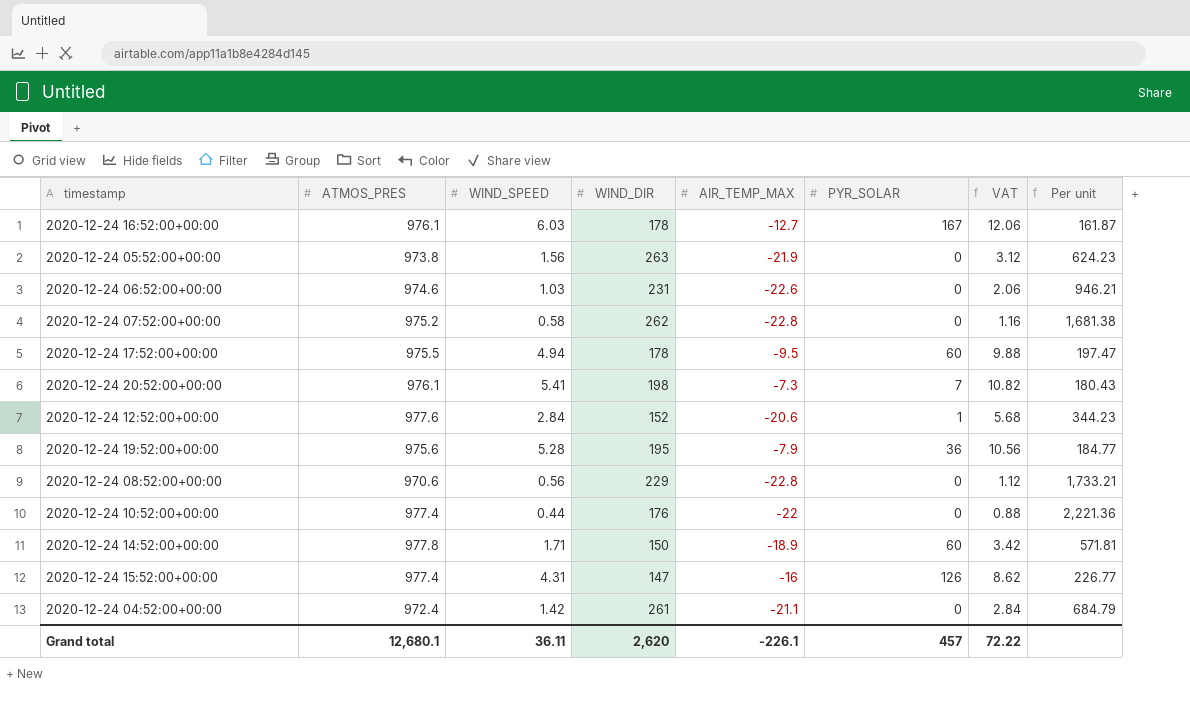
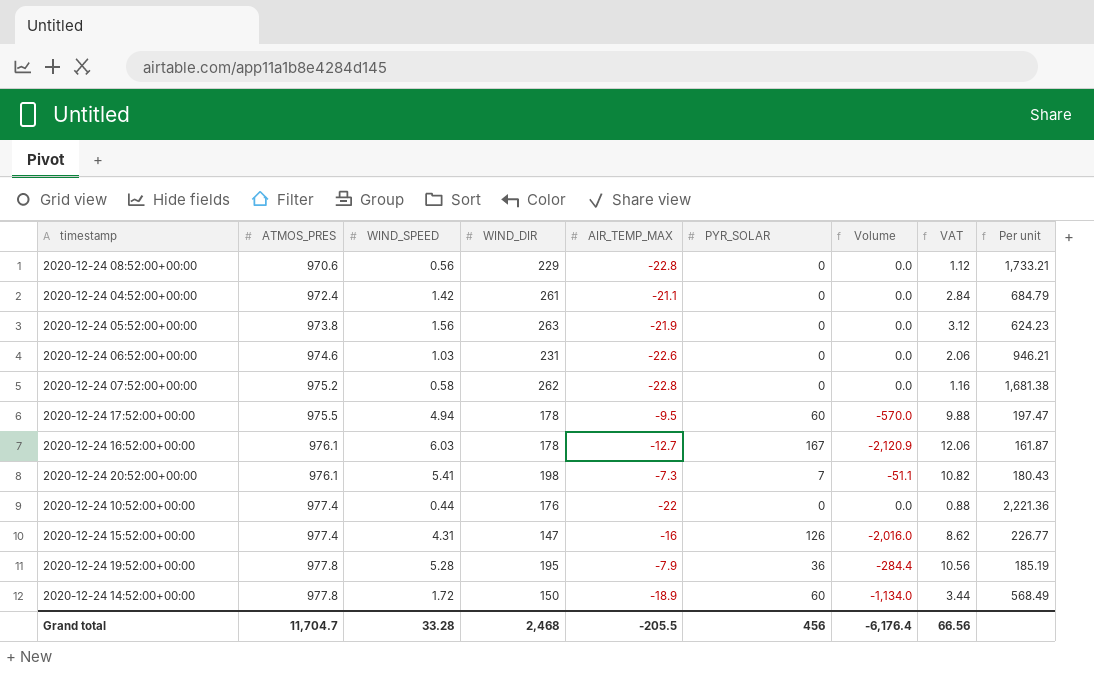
row order: none -> ATMOS_PRES ascending
column Volume | formula: none -> [AIR_TEMP_MAX] * [PYR_SOLAR]
row 2020-12-24 12:52:00+00:00: 977.6 | 2.84 | 152 | -20.6 | 1 | 5.68 | 344.23 -> none
2020-12-24 19:52:00+00:00 | ATMOS_PRES: 975.6 -> 977.8
2020-12-24 19:52:00+00:00 | Per unit: 184.77 -> 185.19
2020-12-24 14:52:00+00:00 | WIND_SPEED: 1.71 -> 1.72
2020-12-24 14:52:00+00:00 | VAT: 3.42 -> 3.44
2020-12-24 14:52:00+00:00 | Per unit: 571.81 -> 568.49
Grand total | ATMOS_PRES: 12,680.1 -> 11,704.7
Grand total | WIND_SPEED: 36.11 -> 33.28
Grand total | WIND_DIR: 2,620 -> 2,468
Grand total | AIR_TEMP_MAX: -226.1 -> -205.5
Grand total | PYR_SOLAR: 457 -> 456
Grand total | VAT: 72.22 -> 66.56

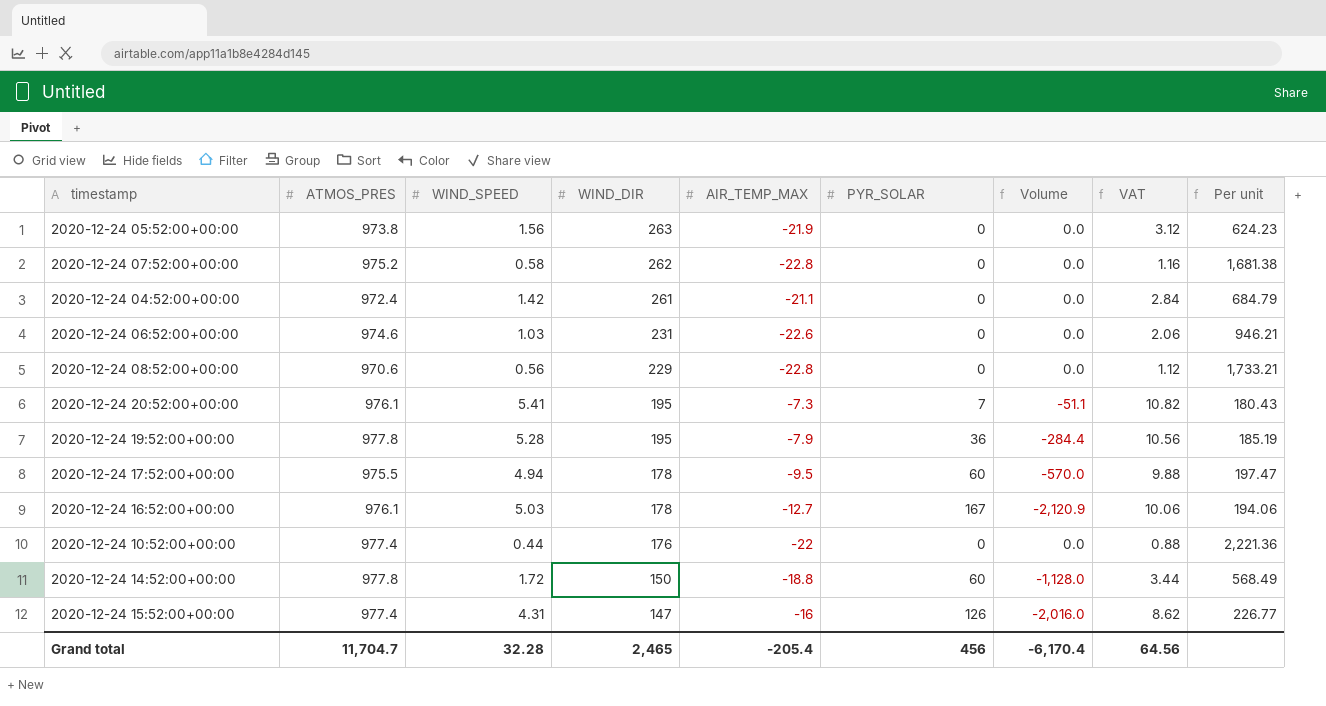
row order: ATMOS_PRES ascending -> WIND_DIR descending
2020-12-24 20:52:00+00:00 | WIND_DIR: 198 -> 195
2020-12-24 16:52:00+00:00 | WIND_SPEED: 6.03 -> 5.03
2020-12-24 16:52:00+00:00 | VAT: 12.06 -> 10.06
2020-12-24 16:52:00+00:00 | Per unit: 161.87 -> 194.06
2020-12-24 14:52:00+00:00 | AIR_TEMP_MAX: -18.9 -> -18.8
2020-12-24 14:52:00+00:00 | Volume: -1,134.0 -> -1,128.0
Grand total | WIND_SPEED: 33.28 -> 32.28
Grand total | WIND_DIR: 2,468 -> 2,465
Grand total | AIR_TEMP_MAX: -205.5 -> -205.4
Grand total | Volume: -6,176.4 -> -6,170.4
Grand total | VAT: 66.56 -> 64.56

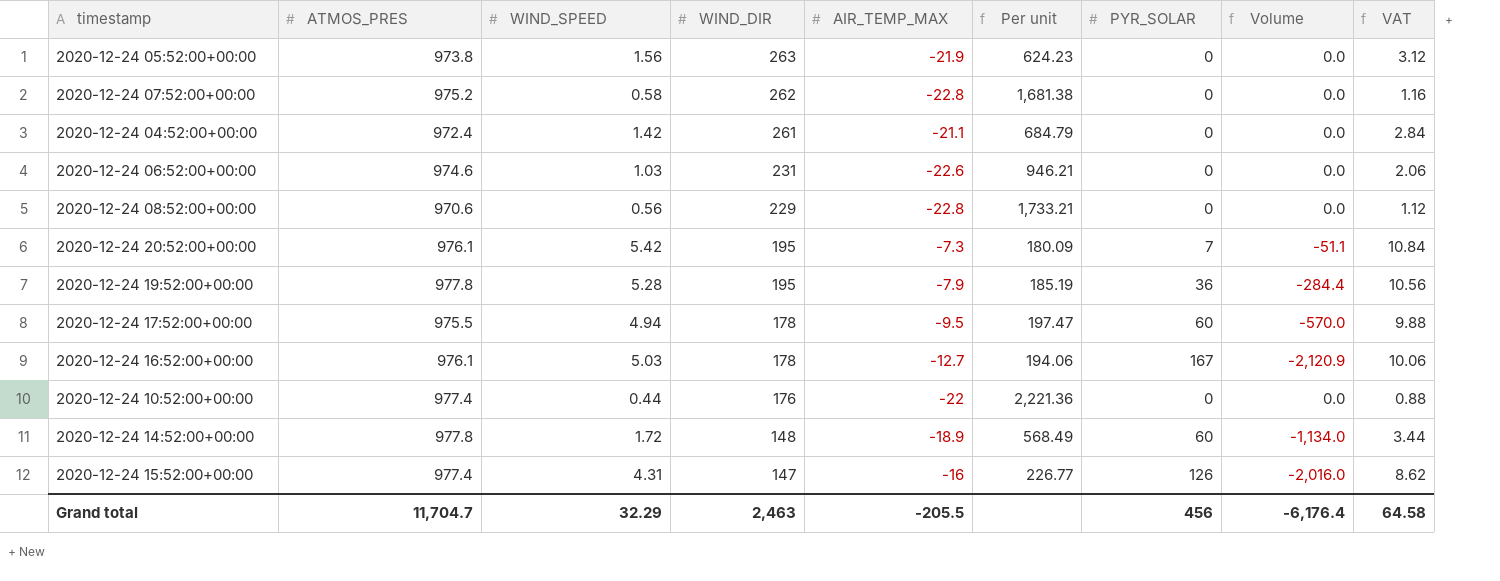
column Per unit | position: 9 -> 6
2020-12-24 20:52:00+00:00 | WIND_SPEED: 5.41 -> 5.42
2020-12-24 20:52:00+00:00 | Per unit: 180.43 -> 180.09
2020-12-24 20:52:00+00:00 | VAT: 10.82 -> 10.84
2020-12-24 14:52:00+00:00 | WIND_DIR: 150 -> 148
2020-12-24 14:52:00+00:00 | AIR_TEMP_MAX: -18.8 -> -18.9
2020-12-24 14:52:00+00:00 | Volume: -1,128.0 -> -1,134.0
Grand total | WIND_SPEED: 32.28 -> 32.29
Grand total | WIND_DIR: 2,465 -> 2,463
Grand total | AIR_TEMP_MAX: -205.4 -> -205.5
Grand total | Volume: -6,170.4 -> -6,176.4
Grand total | VAT: 64.56 -> 64.58

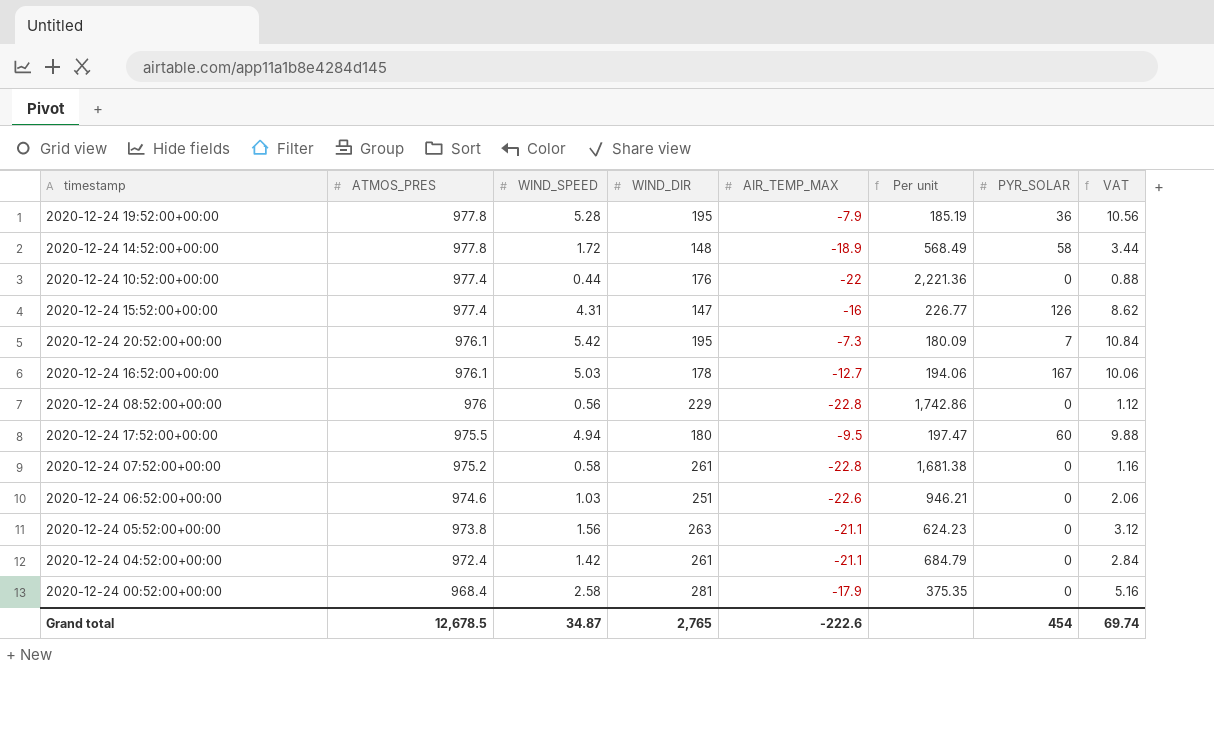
row order: WIND_DIR descending -> ATMOS_PRES descending
column Volume | formula: [AIR_TEMP_MAX] * [PYR_SOLAR] -> none
2020-12-24 14:52:00+00:00 | PYR_SOLAR: 60 -> 58
2020-12-24 08:52:00+00:00 | ATMOS_PRES: 970.6 -> 976
2020-12-24 08:52:00+00:00 | Per unit: 1,733.21 -> 1,742.86
2020-12-24 17:52:00+00:00 | WIND_DIR: 178 -> 180
2020-12-24 07:52:00+00:00 | WIND_DIR: 262 -> 261
2020-12-24 06:52:00+00:00 | WIND_DIR: 231 -> 251
2020-12-24 05:52:00+00:00 | AIR_TEMP_MAX: -21.9 -> -21.1
row 2020-12-24 00:52:00+00:00: none -> 968.4 | 2.58 | 281 | -17.9 | 375.35 | 0 | 5.16
Grand total | ATMOS_PRES: 11,704.7 -> 12,678.5
Grand total | WIND_SPEED: 32.29 -> 34.87
Grand total | WIND_DIR: 2,463 -> 2,765
Grand total | AIR_TEMP_MAX: -205.5 -> -222.6
Grand total | PYR_SOLAR: 456 -> 454
Grand total | VAT: 64.58 -> 69.74

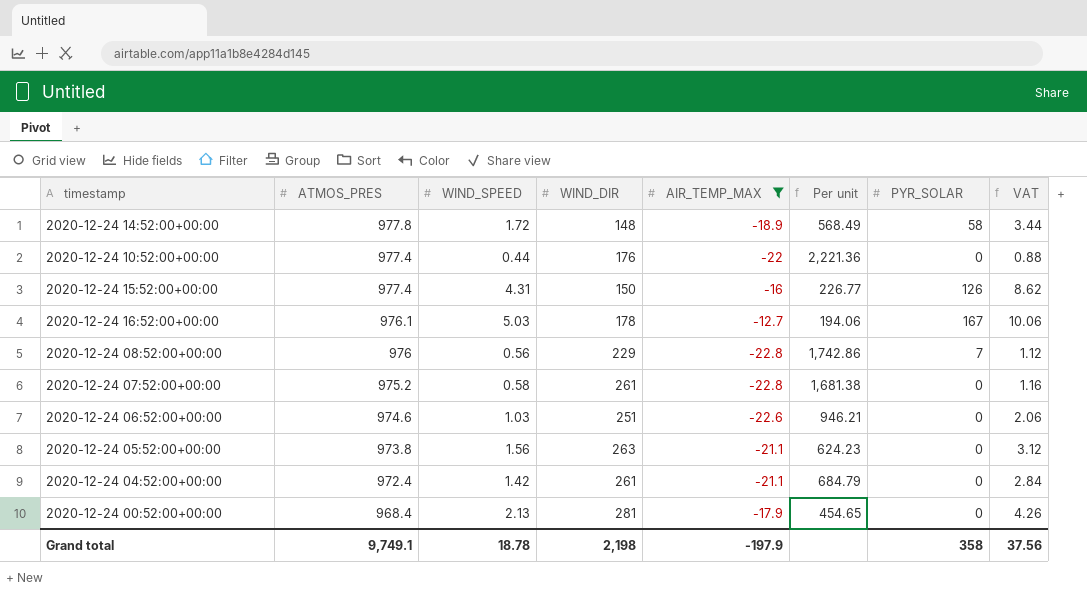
filter: none -> AIR_TEMP_MAX <= -12.7
2020-12-24 15:52:00+00:00 | WIND_DIR: 147 -> 150
2020-12-24 08:52:00+00:00 | PYR_SOLAR: 0 -> 7
2020-12-24 00:52:00+00:00 | WIND_SPEED: 2.58 -> 2.13
2020-12-24 00:52:00+00:00 | Per unit: 375.35 -> 454.65
2020-12-24 00:52:00+00:00 | VAT: 5.16 -> 4.26
Grand total | ATMOS_PRES: 12,678.5 -> 9,749.1
Grand total | WIND_SPEED: 34.87 -> 18.78
Grand total | WIND_DIR: 2,765 -> 2,198
Grand total | AIR_TEMP_MAX: -222.6 -> -197.9
Grand total | PYR_SOLAR: 454 -> 358
Grand total | VAT: 69.74 -> 37.56

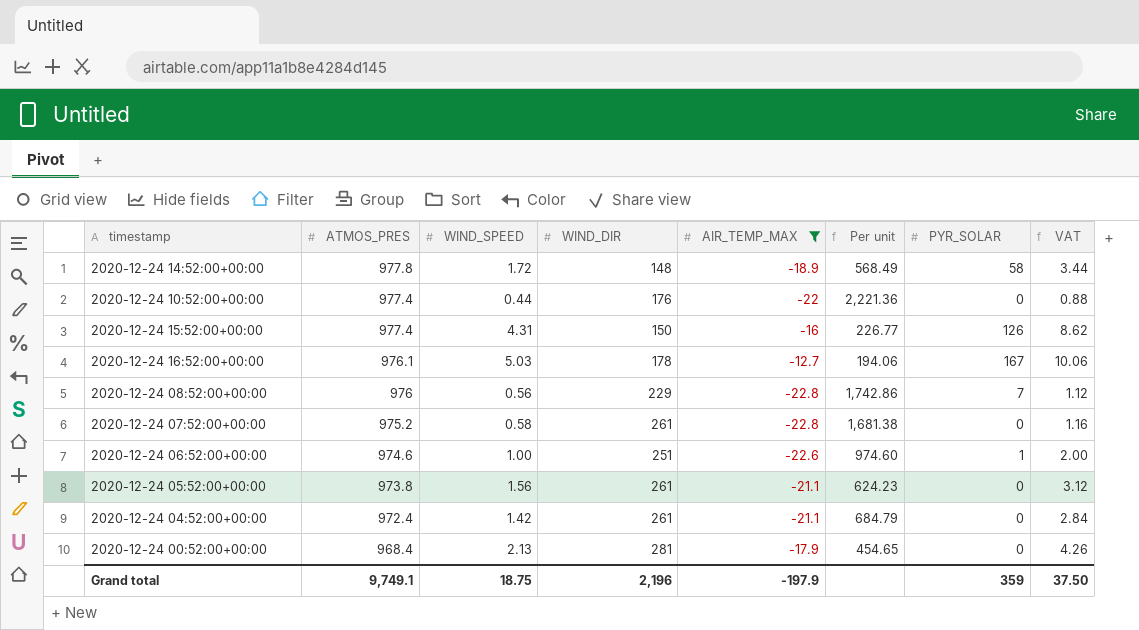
2020-12-24 06:52:00+00:00 | WIND_SPEED: 1.03 -> 1.00
2020-12-24 06:52:00+00:00 | Per unit: 946.21 -> 974.60
2020-12-24 06:52:00+00:00 | PYR_SOLAR: 0 -> 1
2020-12-24 06:52:00+00:00 | VAT: 2.06 -> 2.00
2020-12-24 05:52:00+00:00 | WIND_DIR: 263 -> 261
Grand total | WIND_SPEED: 18.78 -> 18.75
Grand total | WIND_DIR: 2,198 -> 2,196
Grand total | PYR_SOLAR: 358 -> 359
Grand total | VAT: 37.56 -> 37.50

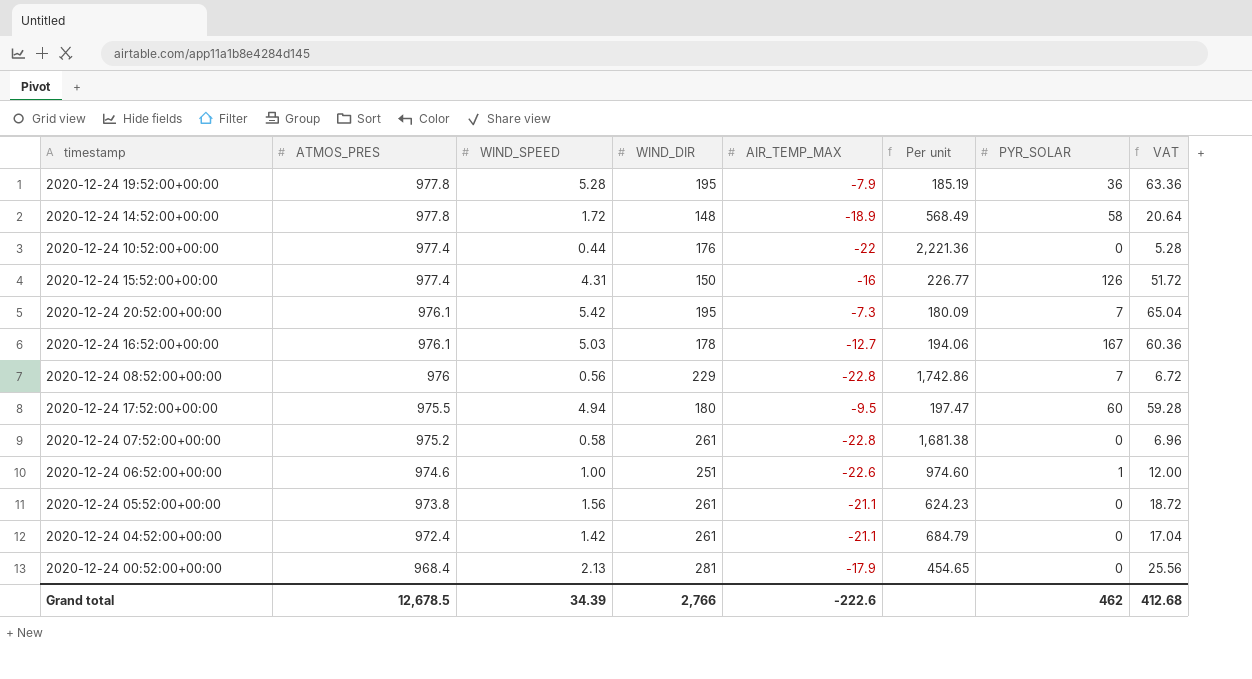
filter: AIR_TEMP_MAX <= -12.7 -> none
column VAT | formula: [WIND_SPEED] * 2 -> [WIND_SPEED] * 12
Grand total | ATMOS_PRES: 9,749.1 -> 12,678.5
Grand total | WIND_SPEED: 18.75 -> 34.39
Grand total | WIND_DIR: 2,196 -> 2,766
Grand total | AIR_TEMP_MAX: -197.9 -> -222.6
Grand total | PYR_SOLAR: 359 -> 462
Grand total | VAT: 37.50 -> 412.68

